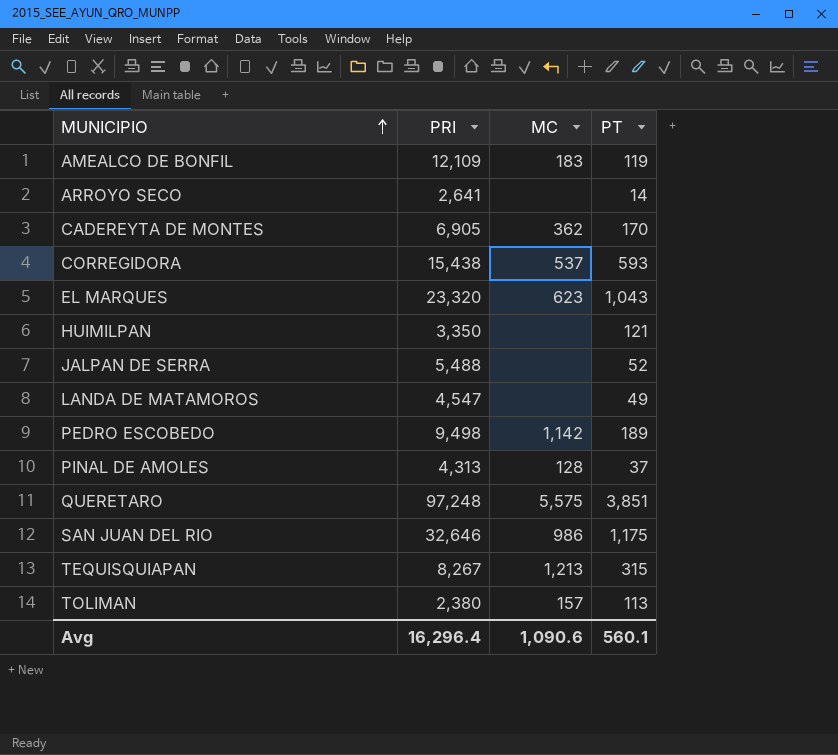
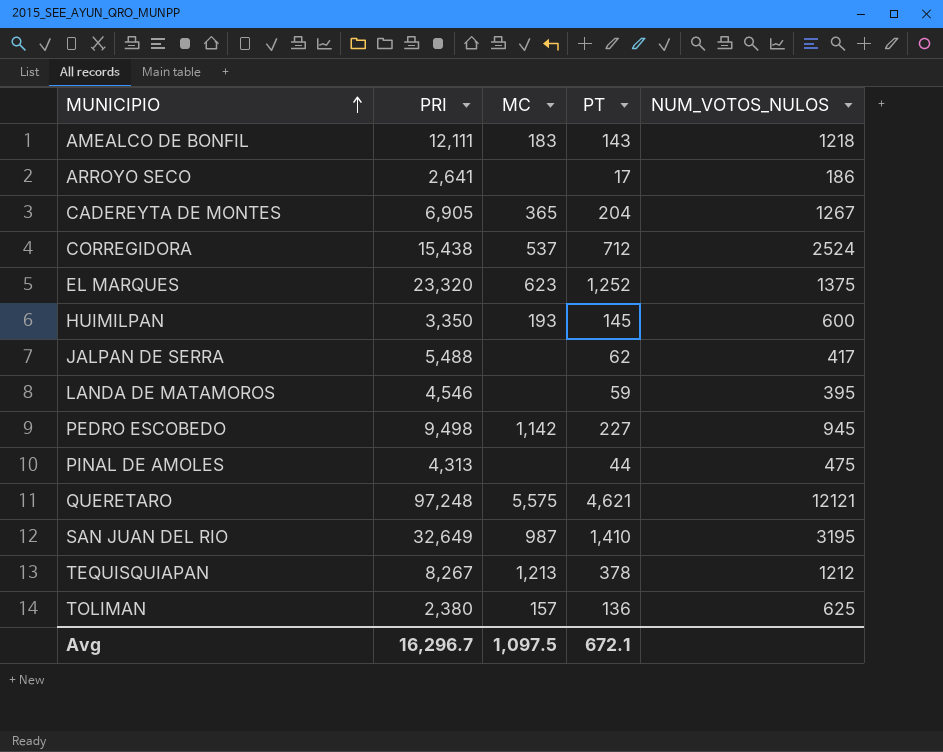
column NUM_VOTOS_NULOS | position: none -> 5
AMEALCO DE BONFIL | PRI: 12,109 -> 12,111
AMEALCO DE BONFIL | PT: 119 -> 143
ARROYO SECO | PT: 14 -> 17
CADEREYTA DE MONTES | MC: 362 -> 365
CADEREYTA DE MONTES | PT: 170 -> 204
CORREGIDORA | PT: 593 -> 712
EL MARQUES | PT: 1,043 -> 1,252
HUIMILPAN | MC: none -> 193
HUIMILPAN | PT: 121 -> 145
JALPAN DE SERRA | PT: 52 -> 62
LANDA DE MATAMOROS | PRI: 4,547 -> 4,546
LANDA DE MATAMOROS | PT: 49 -> 59
PEDRO ESCOBEDO | PT: 189 -> 227
PINAL DE AMOLES | MC: 128 -> none
PINAL DE AMOLES | PT: 37 -> 44
QUERETARO | PT: 3,851 -> 4,621
SAN JUAN DEL RIO | PRI: 32,646 -> 32,649
SAN JUAN DEL RIO | MC: 986 -> 987
SAN JUAN DEL RIO | PT: 1,175 -> 1,410
TEQUISQUIAPAN | PT: 315 -> 378
TOLIMAN | PT: 113 -> 136
Avg | PRI: 16,296.4 -> 16,296.7
Avg | MC: 1,090.6 -> 1,097.5
Avg | PT: 560.1 -> 672.1

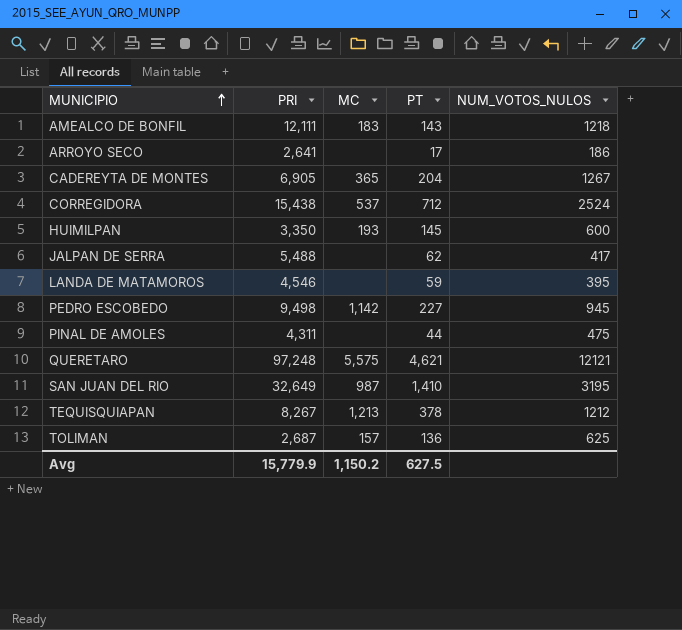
row EL MARQUES: 23,320 | 623 | 1,252 | 1375 -> none
PINAL DE AMOLES | PRI: 4,313 -> 4,311
TOLIMAN | PRI: 2,380 -> 2,687
Avg | PRI: 16,296.7 -> 15,779.9
Avg | MC: 1,097.5 -> 1,150.2
Avg | PT: 672.1 -> 627.5

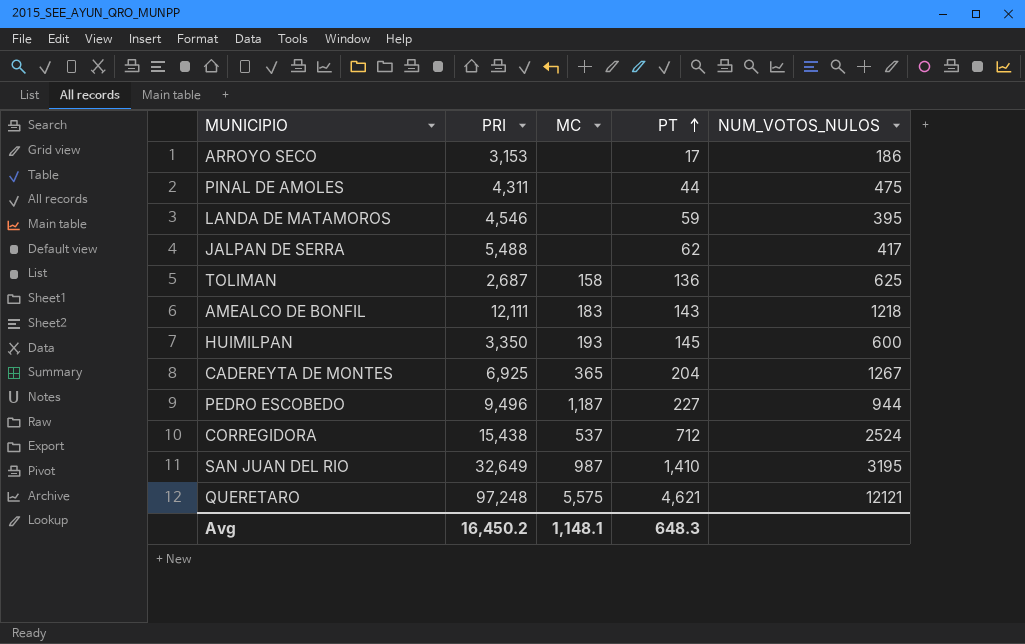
row order: MUNICIPIO ascending -> PT ascending
row TEQUISQUIAPAN: 8,267 | 1,213 | 378 | 1212 -> none
ARROYO SECO | PRI: 2,641 -> 3,153
TOLIMAN | MC: 157 -> 158
CADEREYTA DE MONTES | PRI: 6,905 -> 6,925
PEDRO ESCOBEDO | PRI: 9,498 -> 9,496
PEDRO ESCOBEDO | MC: 1,142 -> 1,187
PEDRO ESCOBEDO | NUM_VOTOS_NULOS: 945 -> 944
Avg | PRI: 15,779.9 -> 16,450.2
Avg | MC: 1,150.2 -> 1,148.1
Avg | PT: 627.5 -> 648.3

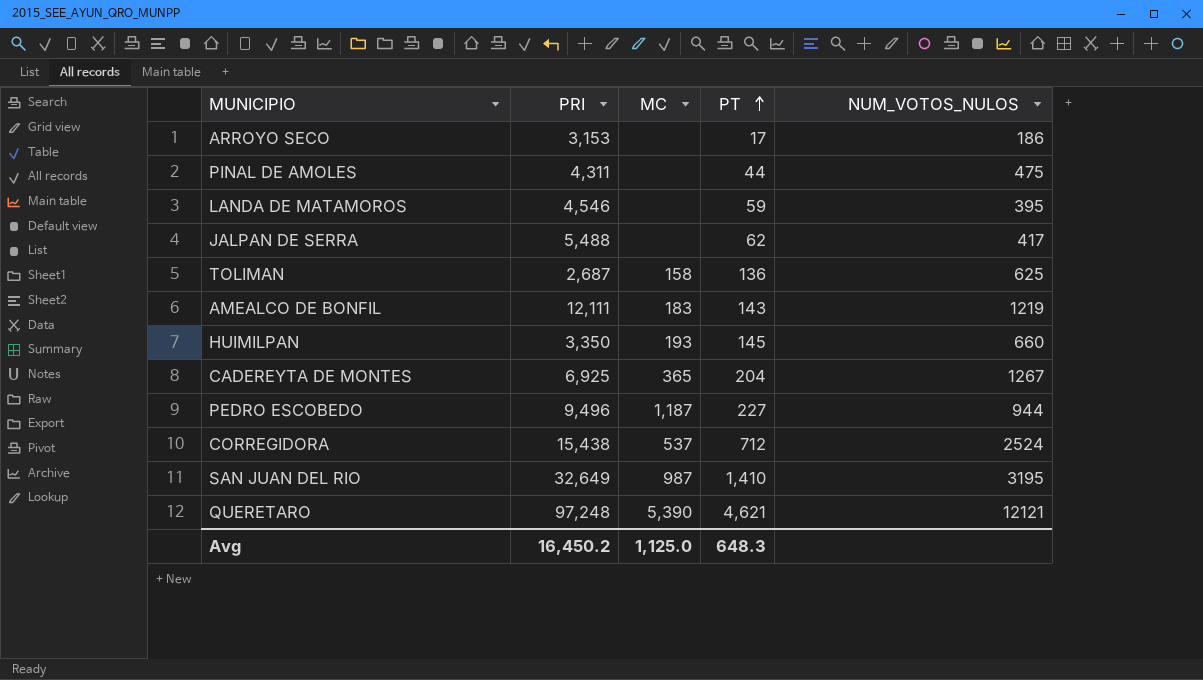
AMEALCO DE BONFIL | NUM_VOTOS_NULOS: 1218 -> 1219
HUIMILPAN | NUM_VOTOS_NULOS: 600 -> 660
QUERETARO | MC: 5,575 -> 5,390
Avg | MC: 1,148.1 -> 1,125.0

